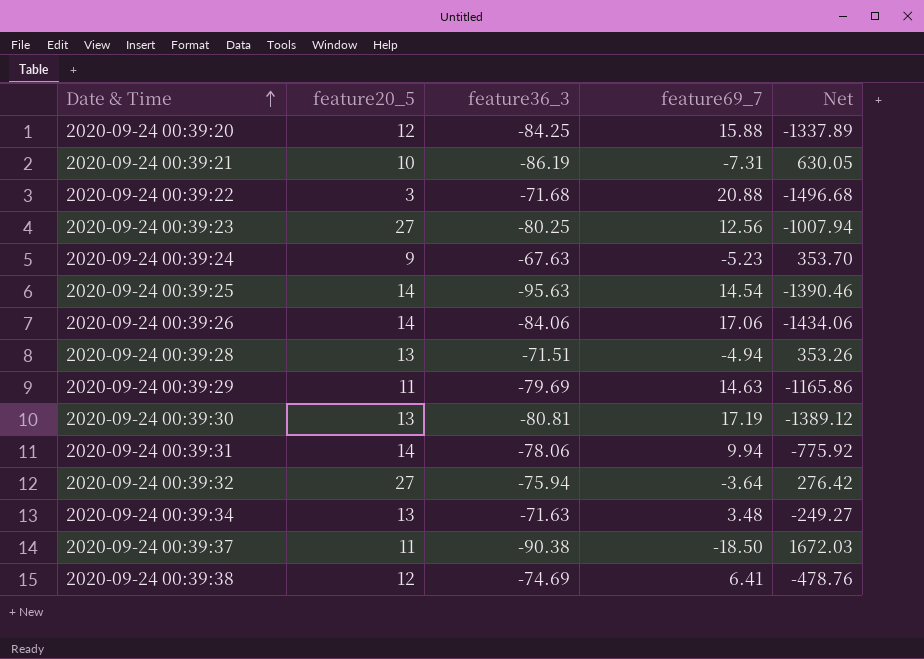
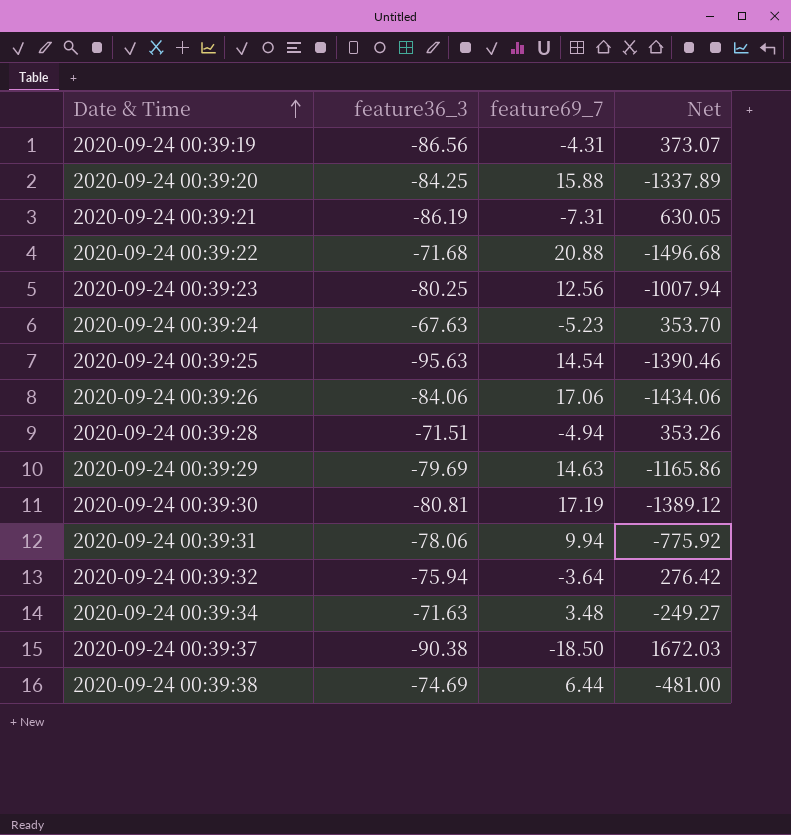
column feature20_5 | position: 2 -> none
row 2020-09-24 00:39:19: none -> -86.56 | -4.31 | 373.07
2020-09-24 00:39:38 | feature69_7: 6.41 -> 6.44
2020-09-24 00:39:38 | Net: -478.76 -> -481.00

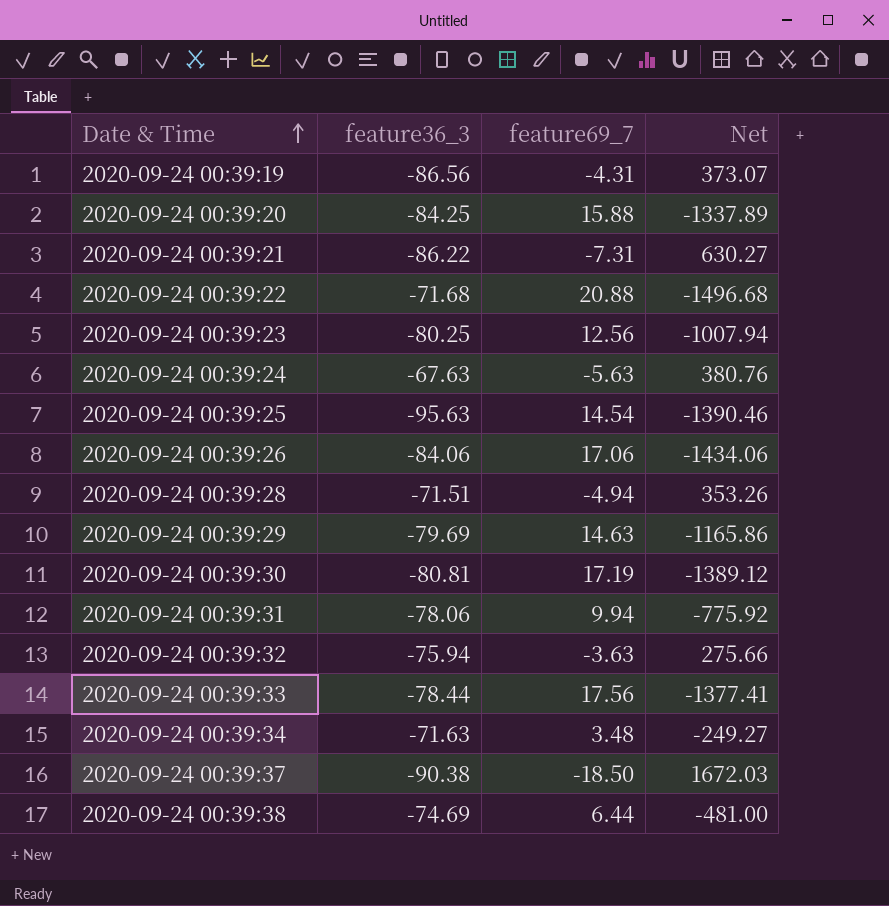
2020-09-24 00:39:21 | feature36_3: -86.19 -> -86.22
2020-09-24 00:39:21 | Net: 630.05 -> 630.27
2020-09-24 00:39:24 | feature69_7: -5.23 -> -5.63
2020-09-24 00:39:24 | Net: 353.70 -> 380.76
2020-09-24 00:39:32 | feature69_7: -3.64 -> -3.63
2020-09-24 00:39:32 | Net: 276.42 -> 275.66
row 2020-09-24 00:39:33: none -> -78.44 | 17.56 | -1377.41

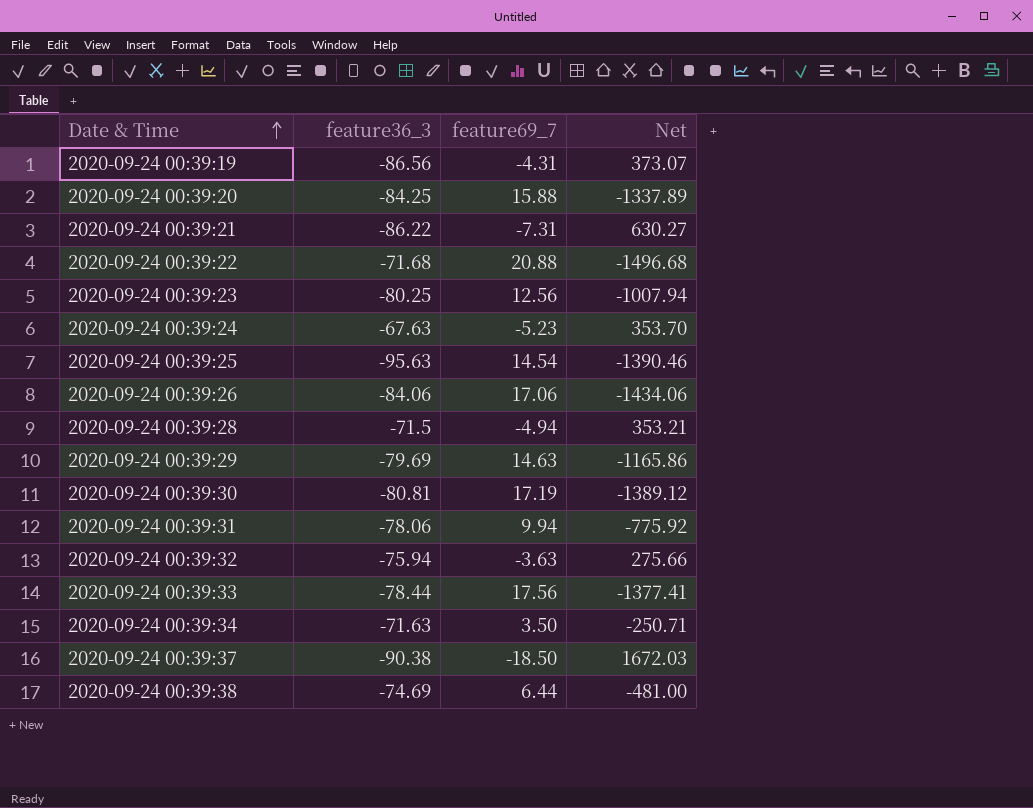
2020-09-24 00:39:24 | feature69_7: -5.63 -> -5.23
2020-09-24 00:39:24 | Net: 380.76 -> 353.70
2020-09-24 00:39:28 | feature36_3: -71.51 -> -71.5
2020-09-24 00:39:28 | Net: 353.26 -> 353.21
2020-09-24 00:39:34 | feature69_7: 3.48 -> 3.50
2020-09-24 00:39:34 | Net: -249.27 -> -250.71

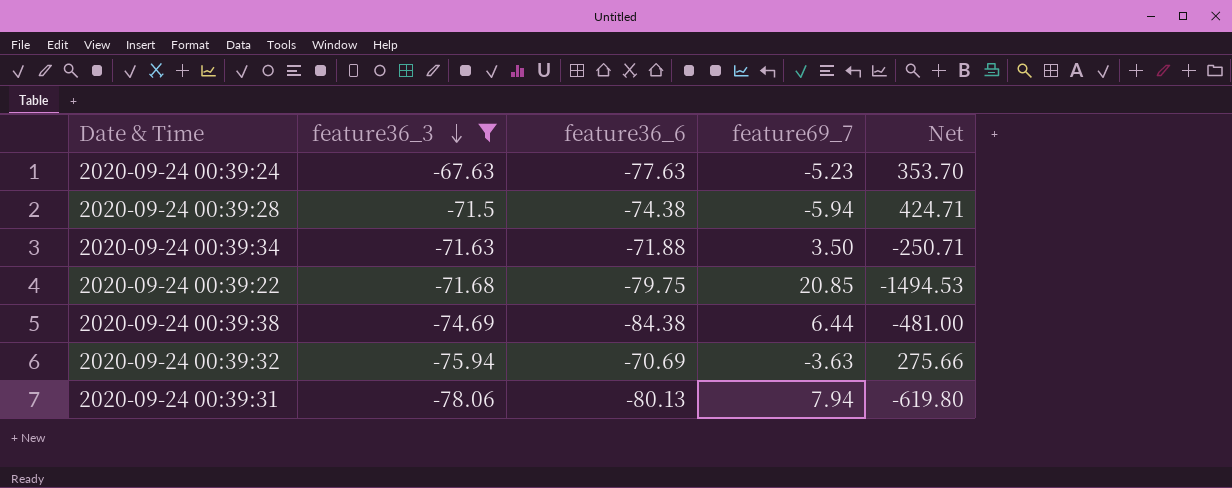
filter: none -> feature36_3 >= -78.06
row order: Date & Time ascending -> feature36_3 descending
column feature36_6 | position: none -> 3
2020-09-24 00:39:28 | feature69_7: -4.94 -> -5.94
2020-09-24 00:39:28 | Net: 353.21 -> 424.71
2020-09-24 00:39:22 | feature69_7: 20.88 -> 20.85
2020-09-24 00:39:22 | Net: -1496.68 -> -1494.53
2020-09-24 00:39:31 | feature69_7: 9.94 -> 7.94
2020-09-24 00:39:31 | Net: -775.92 -> -619.80

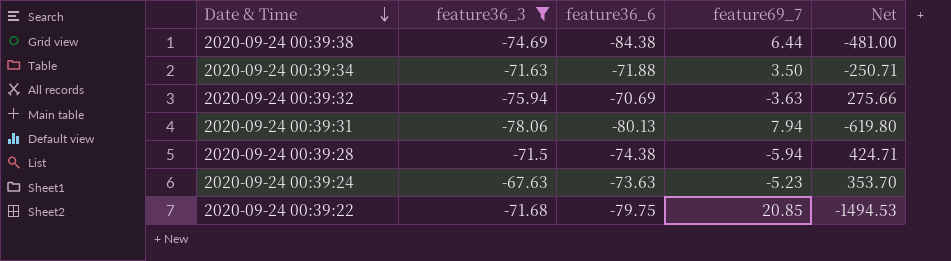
row order: feature36_3 descending -> Date & Time descending
2020-09-24 00:39:24 | feature36_6: -77.63 -> -73.63

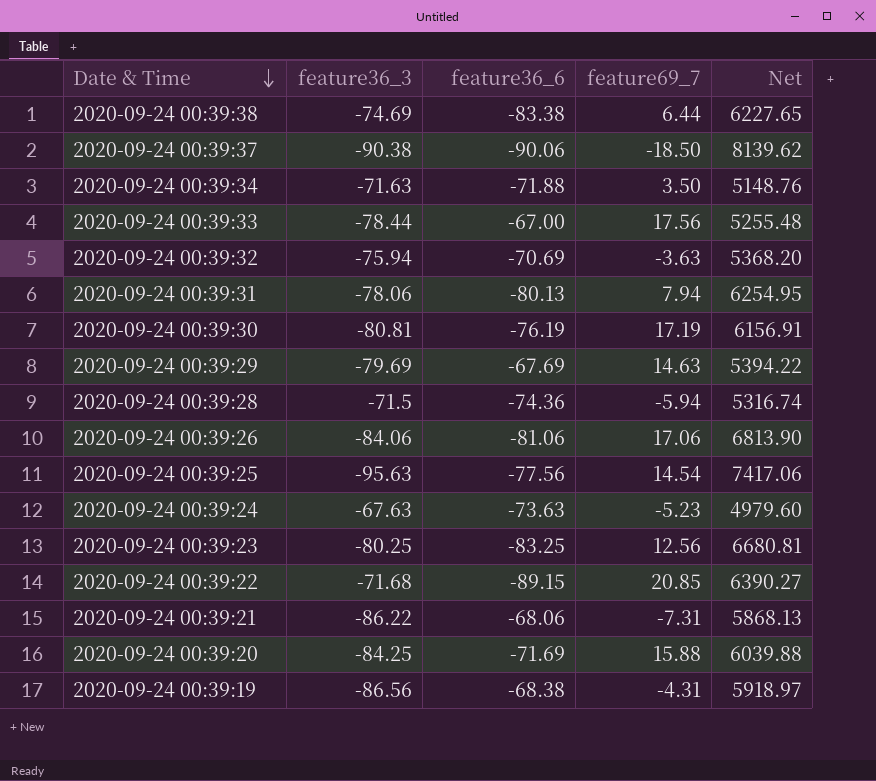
filter: feature36_3 >= -78.06 -> none
column Net | formula: [feature36_3] * [feature69_7] -> [feature36_3] * [feature36_6]
2020-09-24 00:39:38 | feature36_6: -84.38 -> -83.38
2020-09-24 00:39:28 | feature36_6: -74.38 -> -74.36
2020-09-24 00:39:22 | feature36_6: -79.75 -> -89.15

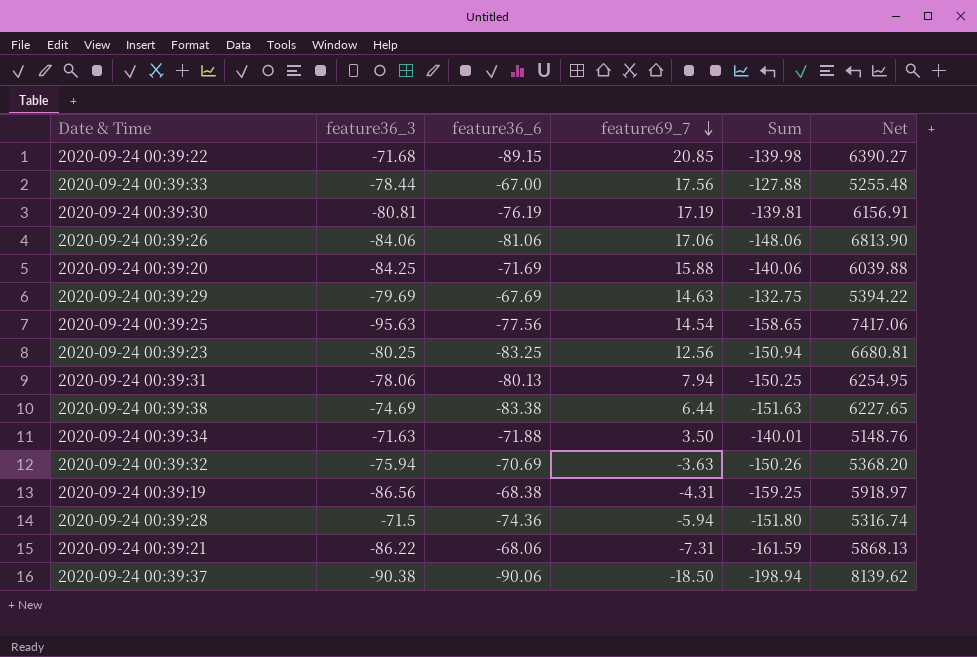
row order: Date & Time descending -> feature69_7 descending
column Sum | formula: none -> [feature36_3] + [feature36_6] + [feature69_7]
row 2020-09-24 00:39:24: -67.63 | -73.63 | -5.23 | 4979.60 -> none

